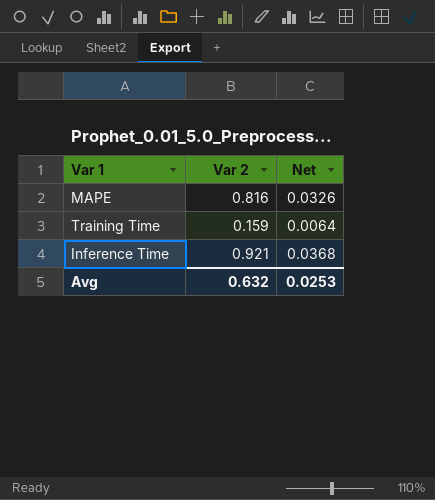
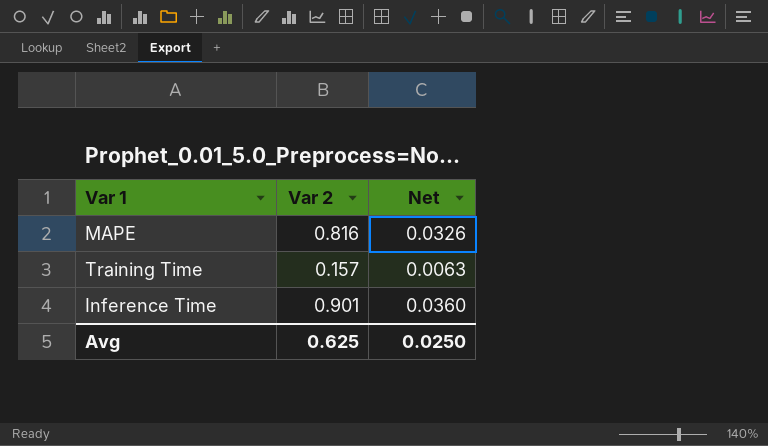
Training Time | Var 2: 0.159 -> 0.157
Training Time | Net: 0.0064 -> 0.0063
Inference Time | Var 2: 0.921 -> 0.901
Inference Time | Net: 0.0368 -> 0.0360
Avg | Var 2: 0.632 -> 0.625
Avg | Net: 0.0253 -> 0.0250

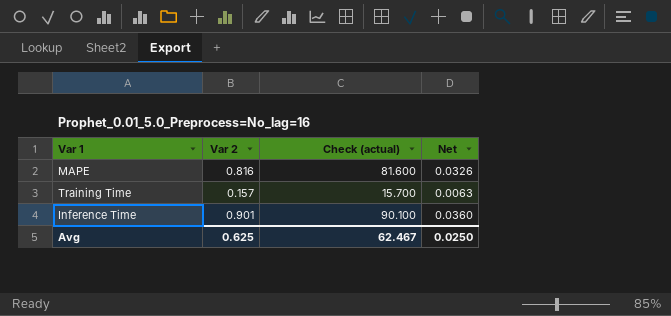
column Check (actual) | formula: none -> [Var 2] * 100

